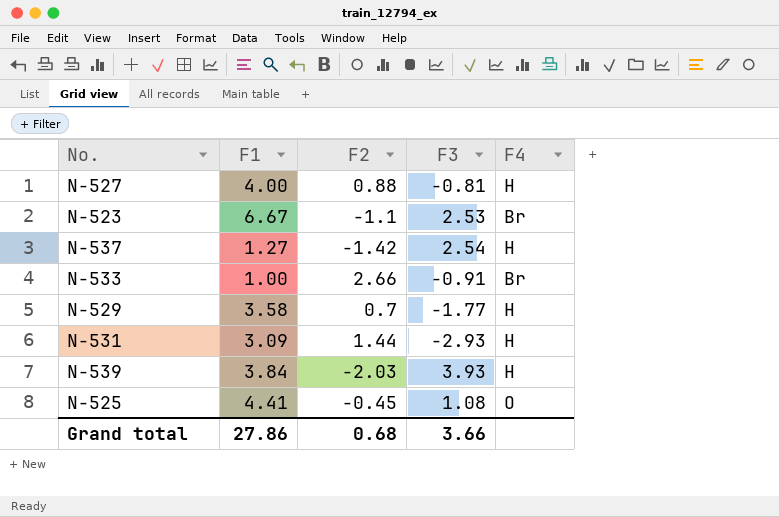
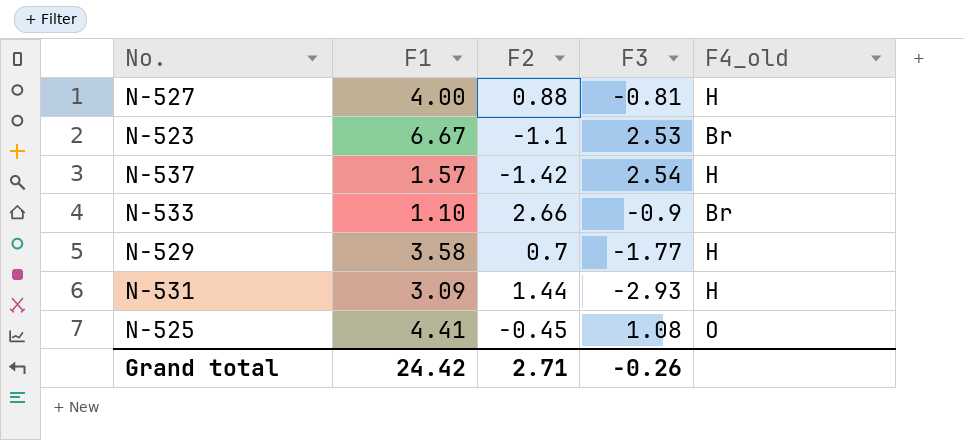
column name: F4 -> F4_old
row N-539: 3.84 | -2.03 | 3.93 | H -> none
N-537 | F1: 1.27 -> 1.57
N-533 | F1: 1.00 -> 1.10
N-533 | F3: -0.91 -> -0.9
Grand total | F1: 27.86 -> 24.42
Grand total | F2: 0.68 -> 2.71
Grand total | F3: 3.66 -> -0.26

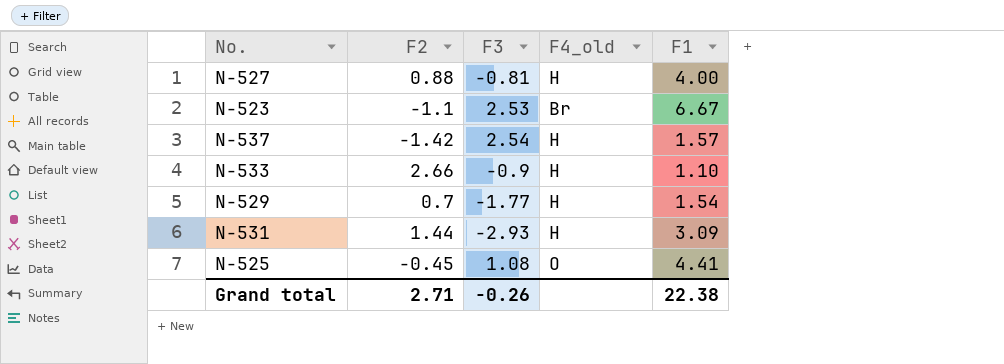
column F1 | position: 2 -> 5
N-533 | F4_old: Br -> H
N-529 | F1: 3.58 -> 1.54
Grand total | F1: 24.42 -> 22.38

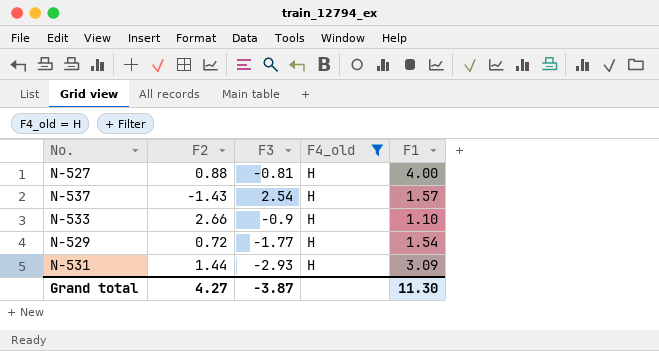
filter: none -> F4_old = H
N-537 | F2: -1.42 -> -1.43
N-529 | F2: 0.7 -> 0.72
Grand total | F2: 2.71 -> 4.27
Grand total | F3: -0.26 -> -3.87
Grand total | F1: 22.38 -> 11.30

